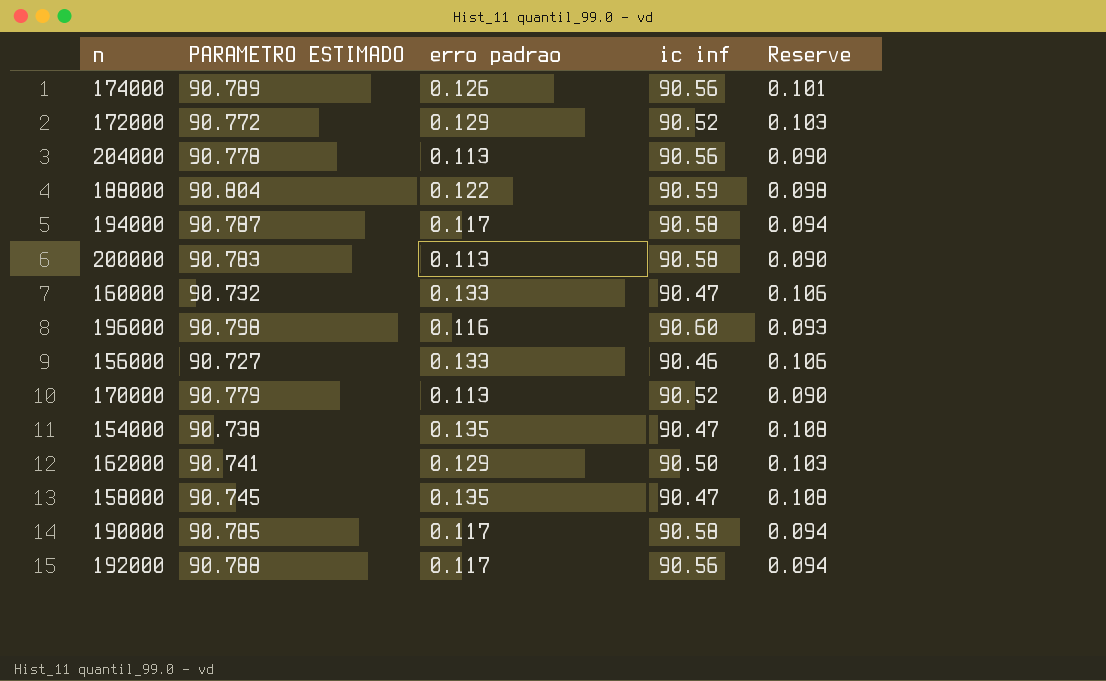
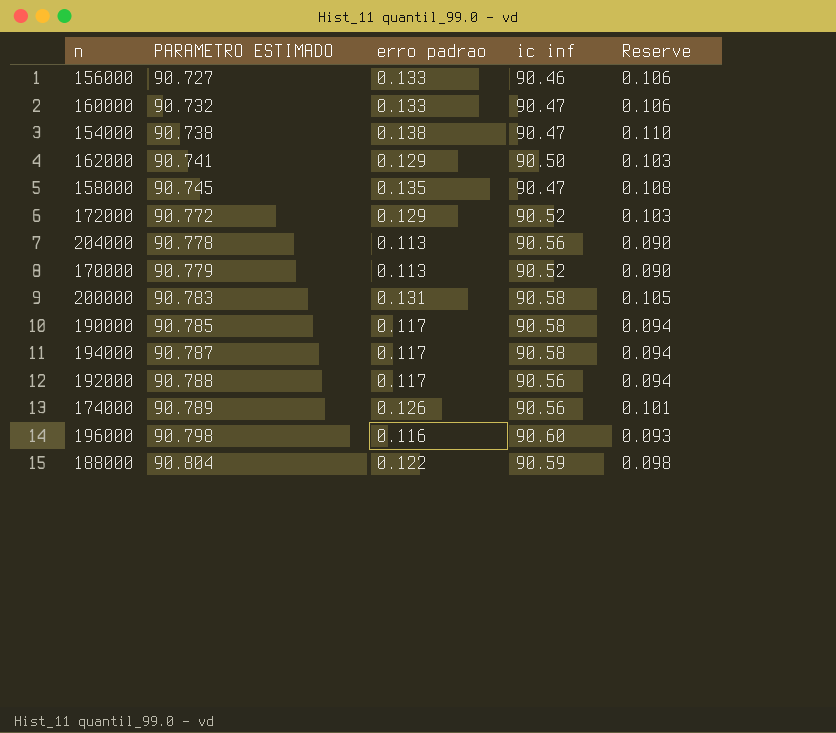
row order: none -> PARAMETRO ESTIMADO ascending
154000 | erro padrao: 0.135 -> 0.138
154000 | Reserve: 0.108 -> 0.110
200000 | erro padrao: 0.113 -> 0.131
200000 | Reserve: 0.090 -> 0.105

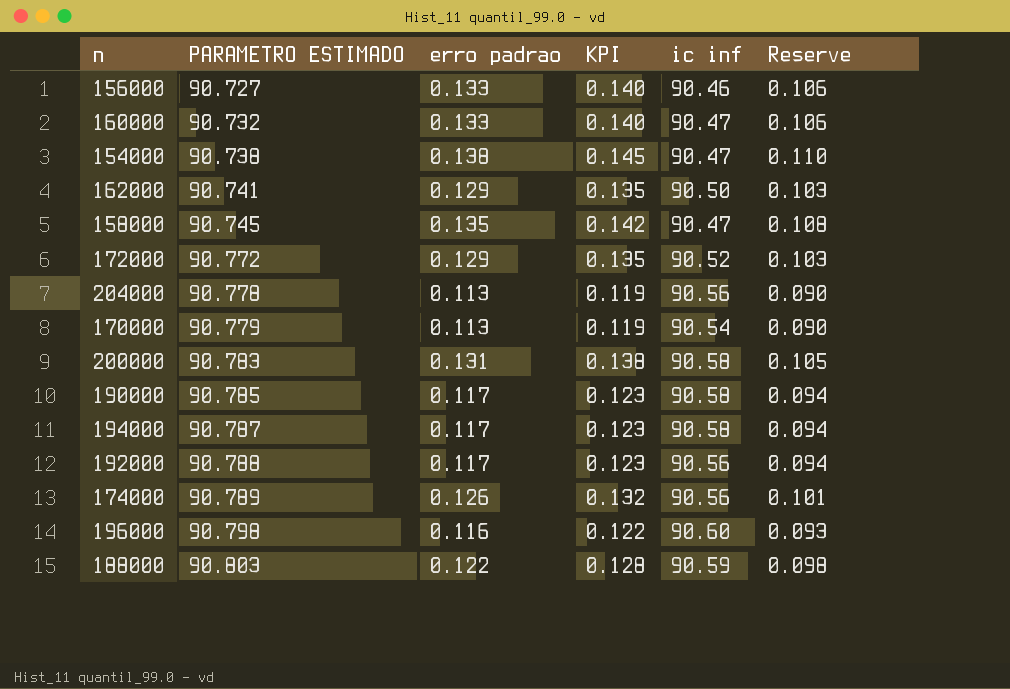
column KPI | formula: none -> [erro padrao] * 1.05
170000 | ic inf: 90.52 -> 90.54
188000 | PARAMETRO ESTIMADO: 90.804 -> 90.803

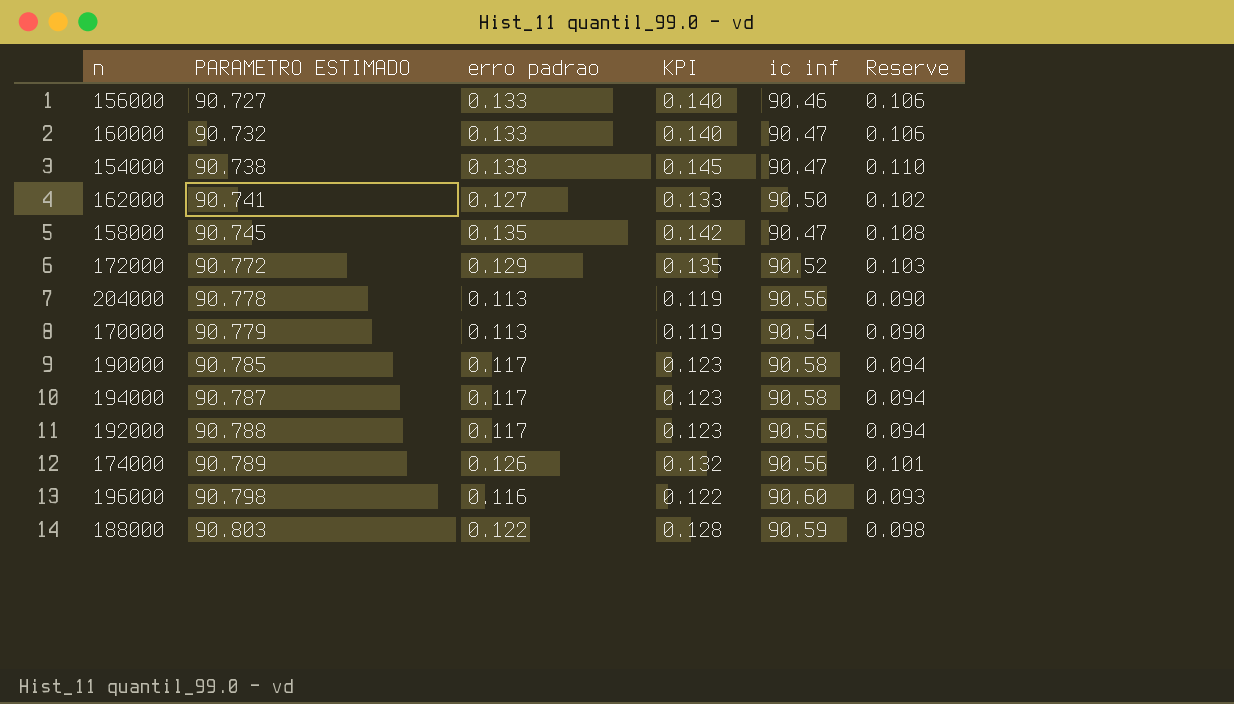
row 200000: 90.783 | 0.131 | 0.138 | 90.58 | 0.105 -> none
162000 | erro padrao: 0.129 -> 0.127
162000 | KPI: 0.135 -> 0.133
162000 | Reserve: 0.103 -> 0.102

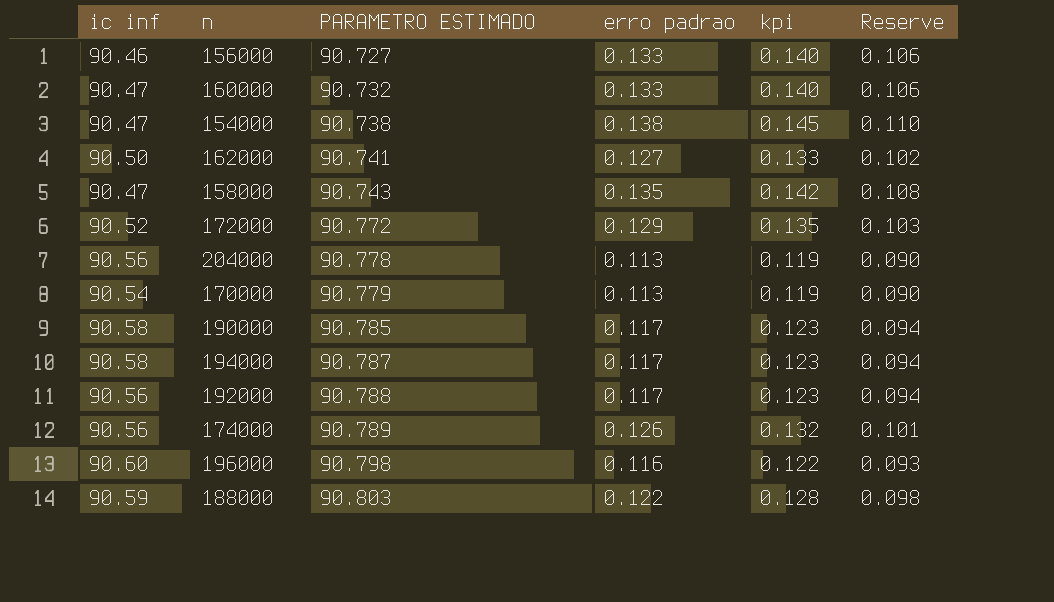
column ic inf | position: 5 -> 1
column name: KPI -> kpi
158000 | PARAMETRO ESTIMADO: 90.745 -> 90.743

